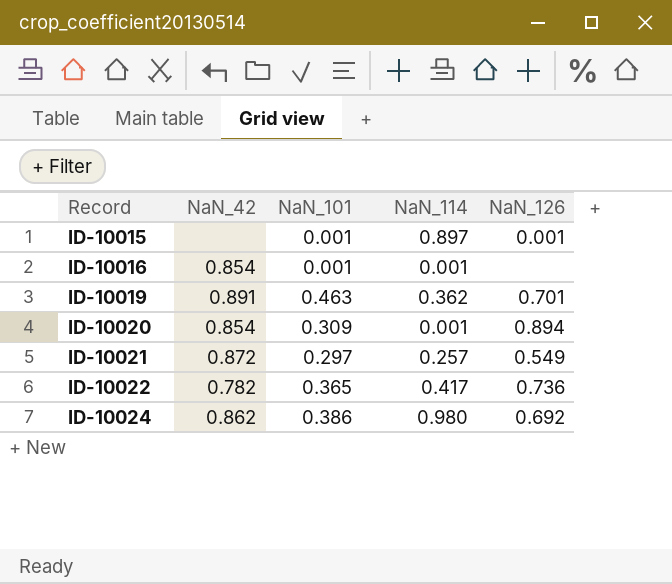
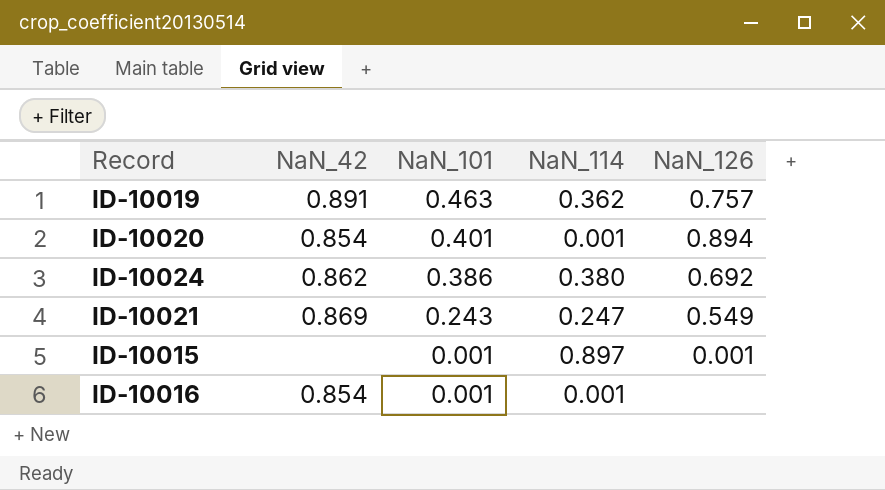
row order: Record ascending -> NaN_101 descending
row ID-10022: 0.782 | 0.365 | 0.417 | 0.736 -> none
ID-10019 | NaN_126: 0.701 -> 0.757
ID-10020 | NaN_101: 0.309 -> 0.401
ID-10024 | NaN_114: 0.980 -> 0.380
ID-10021 | NaN_42: 0.872 -> 0.869
ID-10021 | NaN_101: 0.297 -> 0.243
ID-10021 | NaN_114: 0.257 -> 0.247

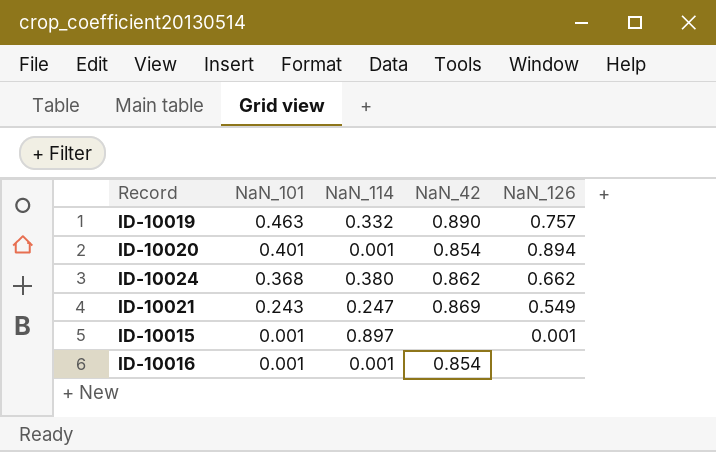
column NaN_42 | position: 2 -> 4
ID-10019 | NaN_114: 0.362 -> 0.332
ID-10019 | NaN_42: 0.891 -> 0.890
ID-10024 | NaN_101: 0.386 -> 0.368
ID-10024 | NaN_126: 0.692 -> 0.662

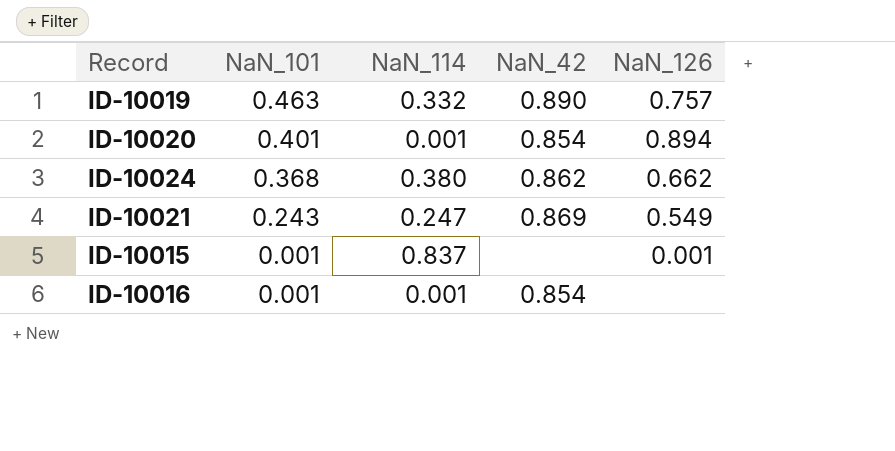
ID-10015 | NaN_114: 0.897 -> 0.837

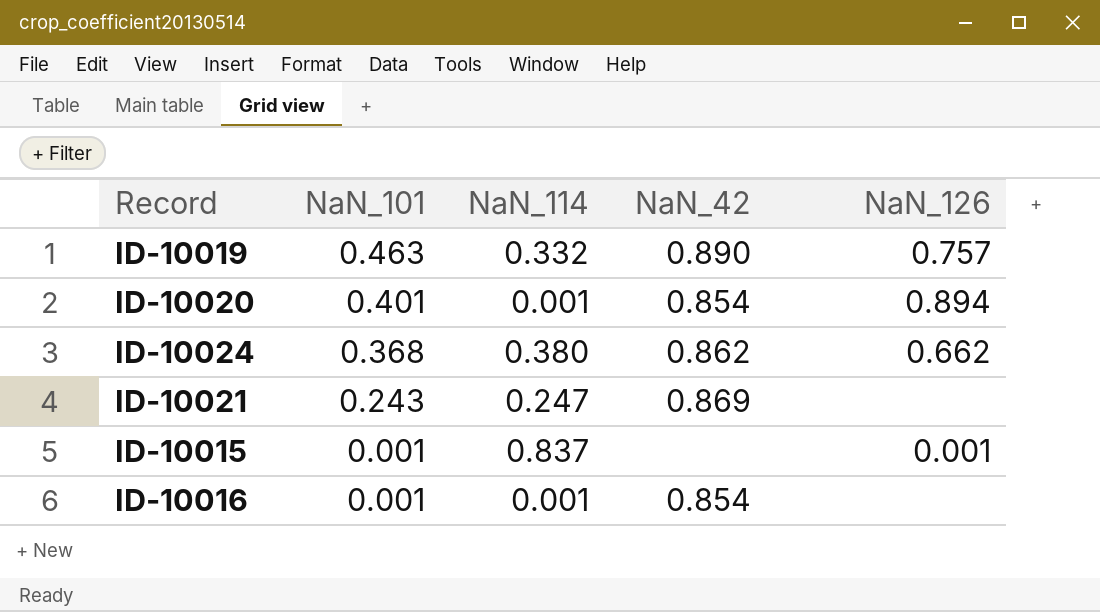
ID-10021 | NaN_126: 0.549 -> none

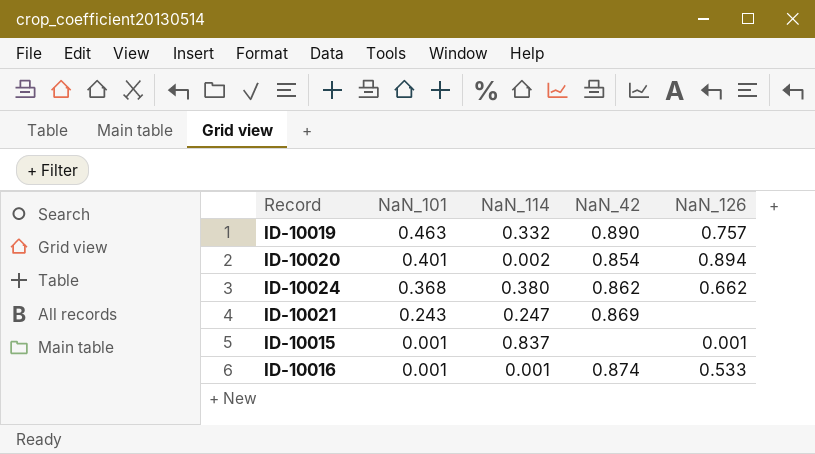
ID-10020 | NaN_114: 0.001 -> 0.002
ID-10016 | NaN_42: 0.854 -> 0.874
ID-10016 | NaN_126: none -> 0.533

